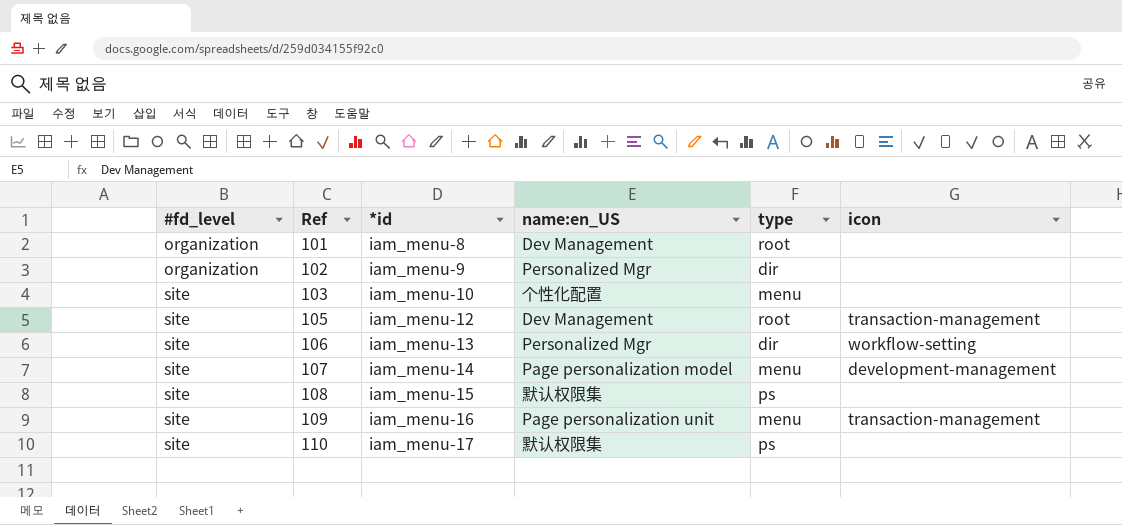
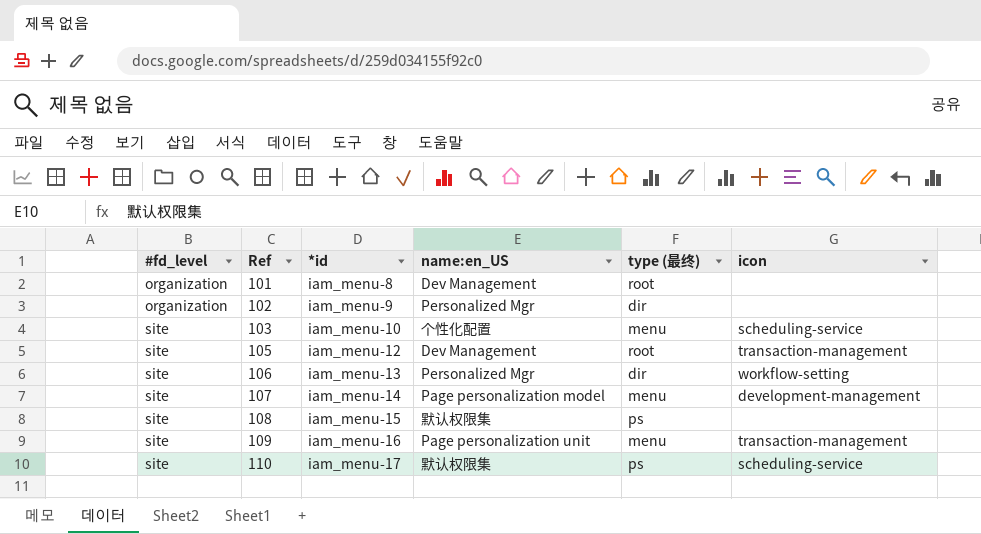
column name: type -> type (最终)
103 | icon: none -> scheduling-service
110 | icon: none -> scheduling-service

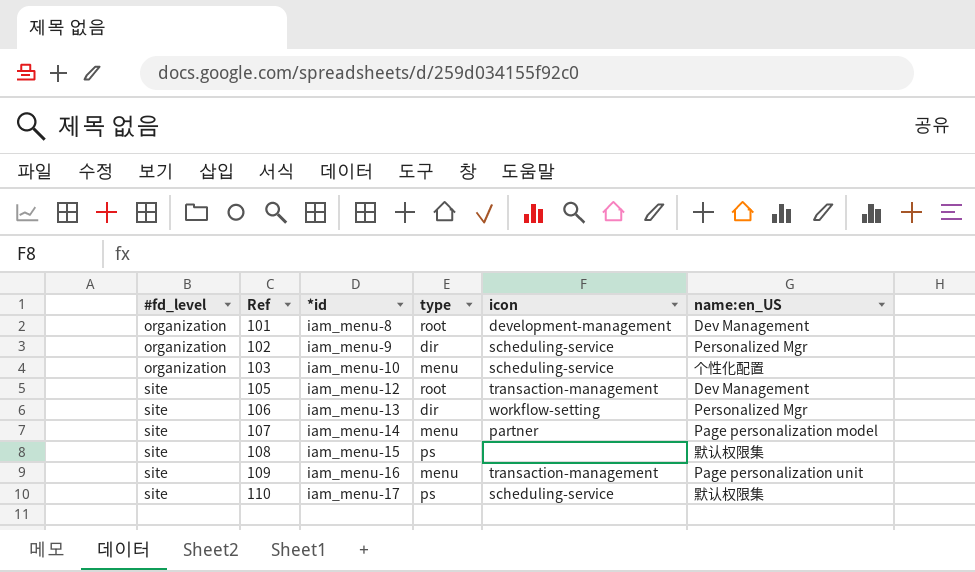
column name: type (最终) -> type
column name:en_US | position: 4 -> 6
101 | icon: none -> development-management
102 | icon: none -> scheduling-service
103 | #fd_level: site -> organization
107 | icon: development-management -> partner

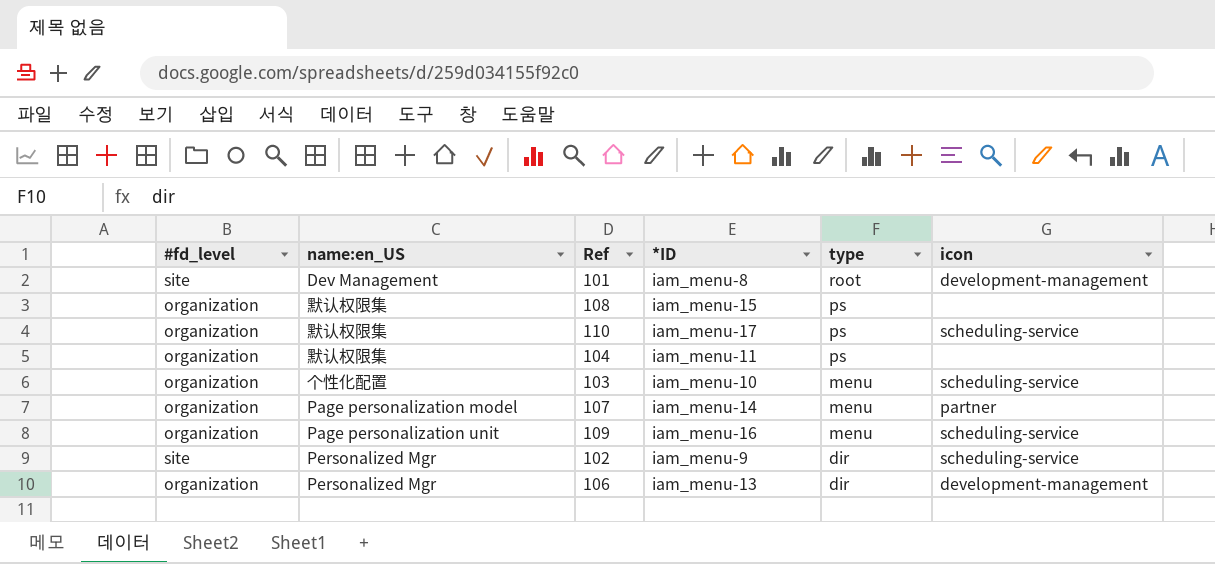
row order: #fd_level ascending -> type descending
column name:en_US | position: 6 -> 2
column name: *id -> *ID
row 105: site | iam_menu-12 | root | transaction-management | Dev Management -> none
101 | #fd_level: organization -> site
108 | #fd_level: site -> organization
110 | #fd_level: site -> organization
row 104: none -> organization | 默认权限集 | iam_menu-11 | ps | none
107 | #fd_level: site -> organization
109 | #fd_level: site -> organization
109 | icon: transaction-management -> scheduling-service
102 | #fd_level: organization -> site
106 | #fd_level: site -> organization
106 | icon: workflow-setting -> development-management

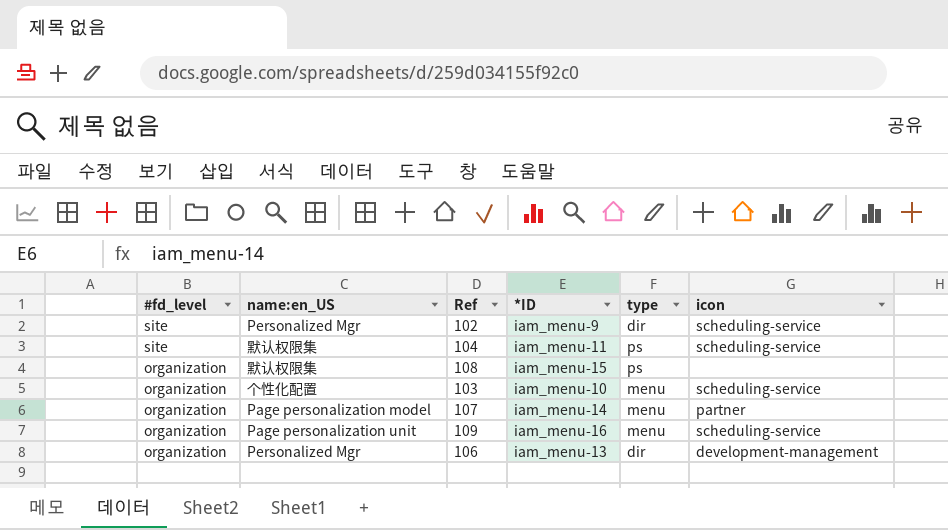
row order: type descending -> #fd_level descending
row 101: site | Dev Management | iam_menu-8 | root | development-management -> none
row 110: organization | 默认权限集 | iam_menu-17 | ps | scheduling-service -> none
104 | #fd_level: organization -> site
104 | icon: none -> scheduling-service

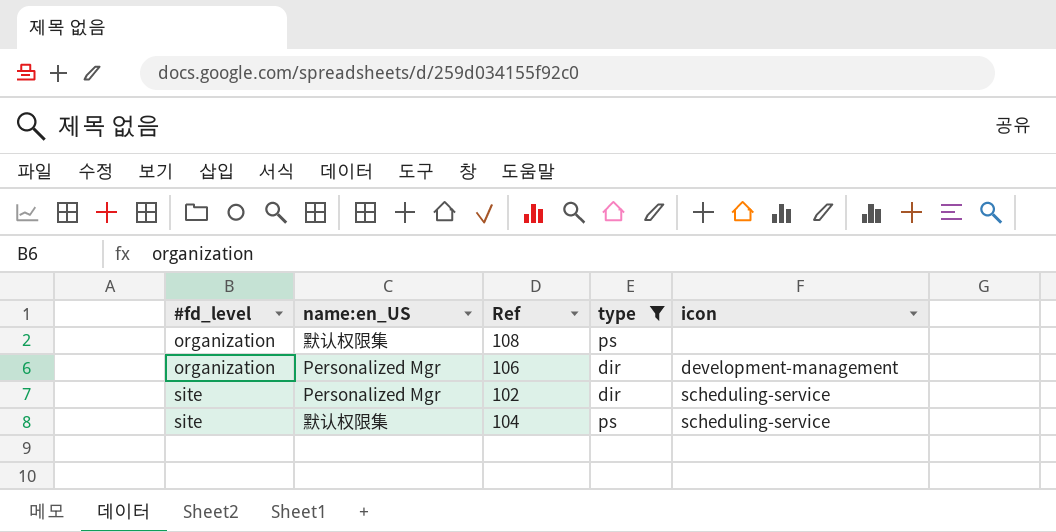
filter: none -> type != menu
row order: #fd_level descending -> #fd_level ascending
column *ID | position: 4 -> none

